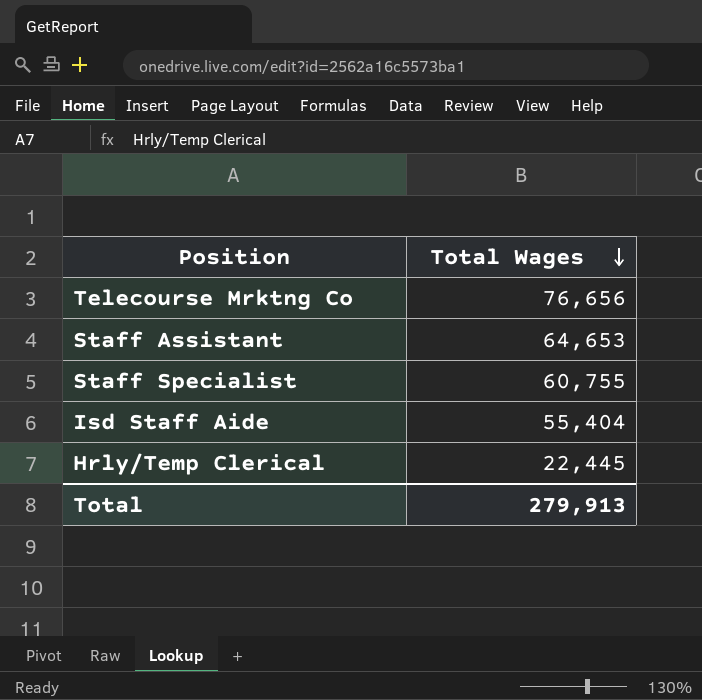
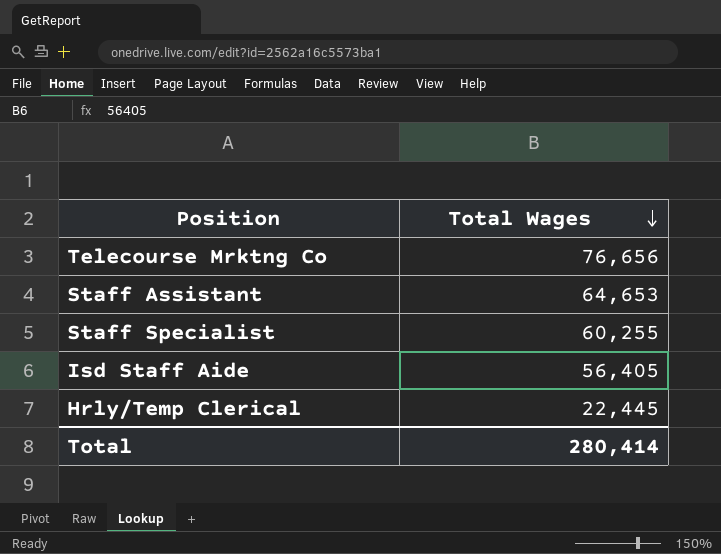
Staff Specialist | Total Wages: 60,755 -> 60,255
Isd Staff Aide | Total Wages: 55,404 -> 56,405
Total | Total Wages: 279,913 -> 280,414

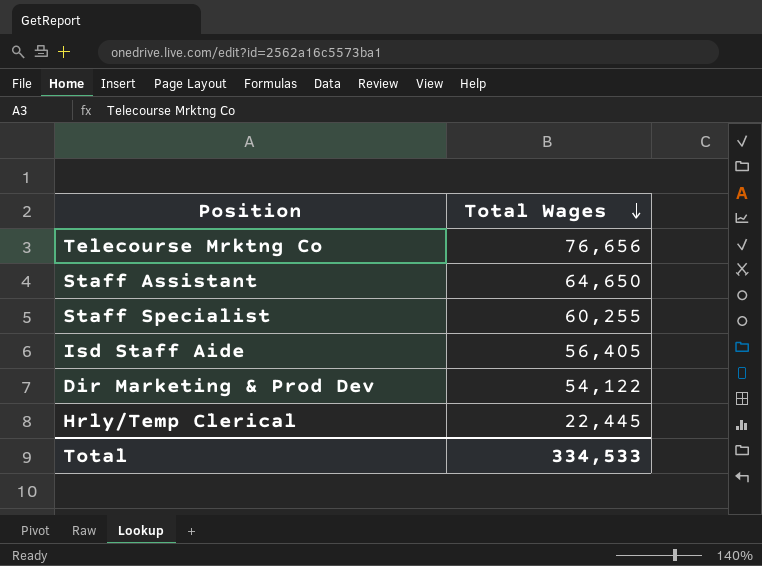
Staff Assistant | Total Wages: 64,653 -> 64,650
row Dir Marketing & Prod Dev: none -> 54,122
Total | Total Wages: 280,414 -> 334,533

